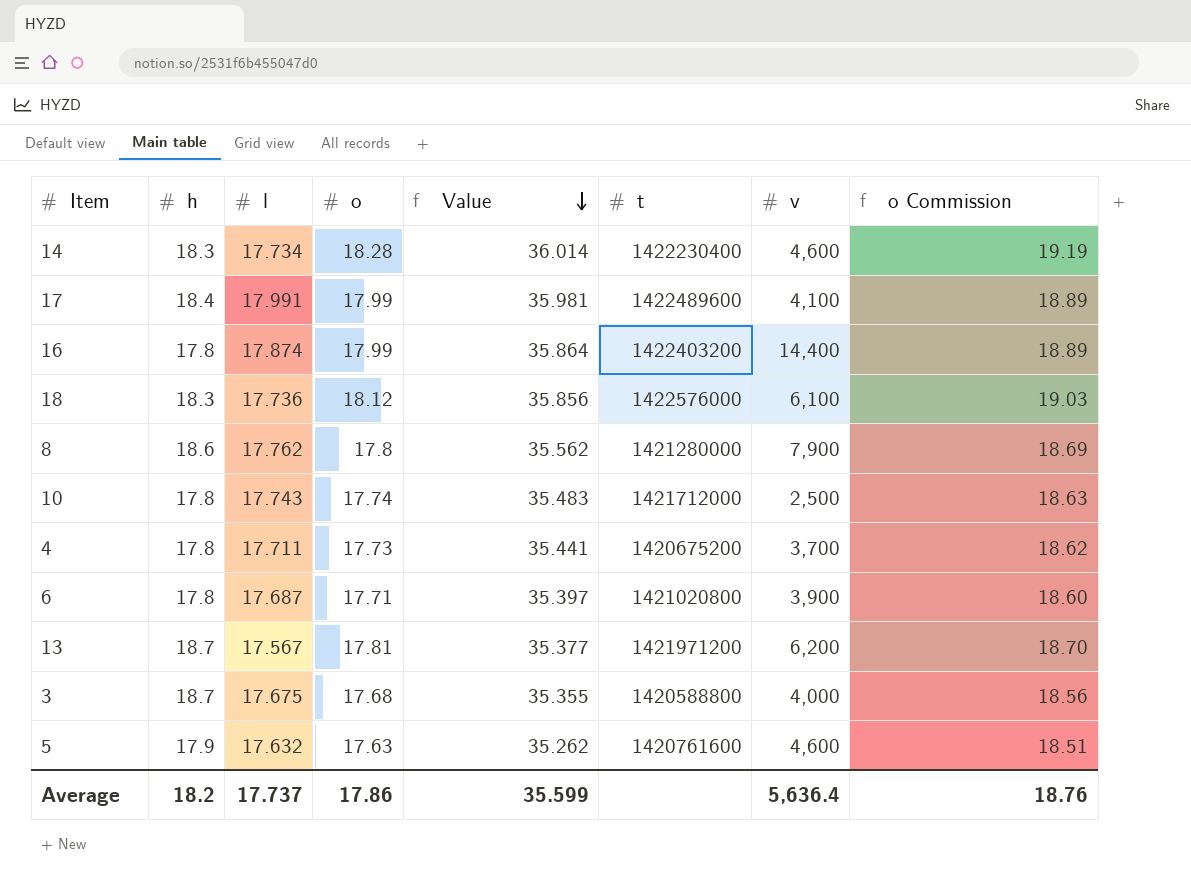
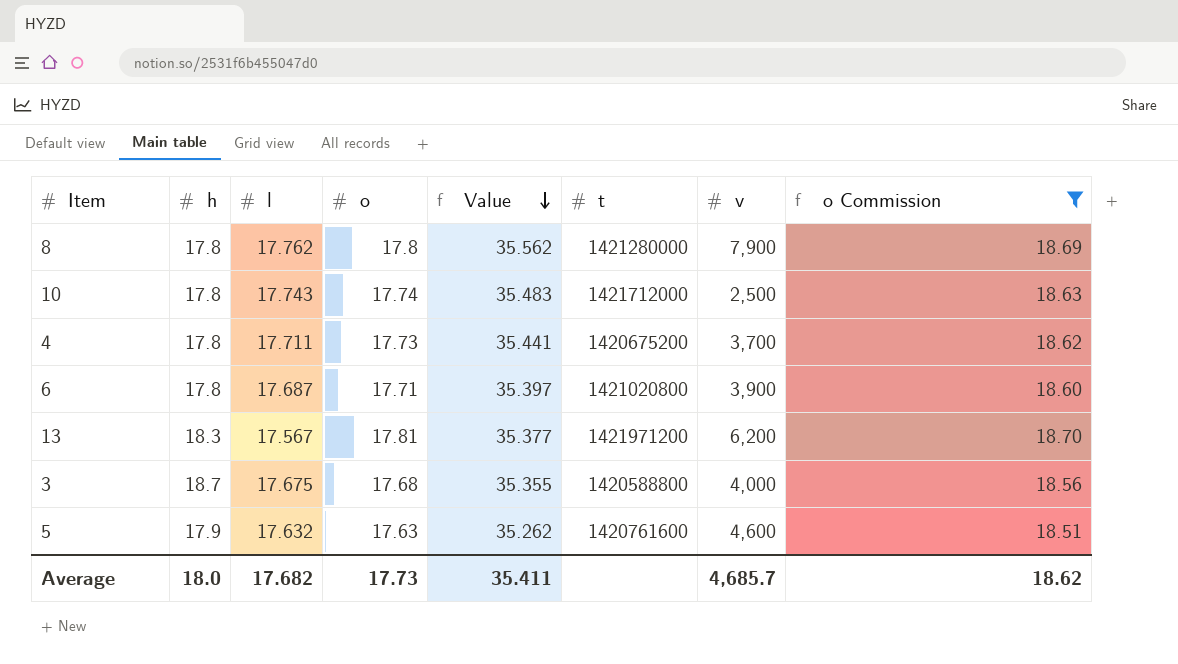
filter: none -> o Commission <= 18.70
8 | h: 18.6 -> 17.8
13 | h: 18.7 -> 18.3
Average | h: 18.2 -> 18.0
Average | l: 17.737 -> 17.682
Average | o: 17.86 -> 17.73
Average | Value: 35.599 -> 35.411
Average | v: 5,636.4 -> 4,685.7
Average | o Commission: 18.76 -> 18.62

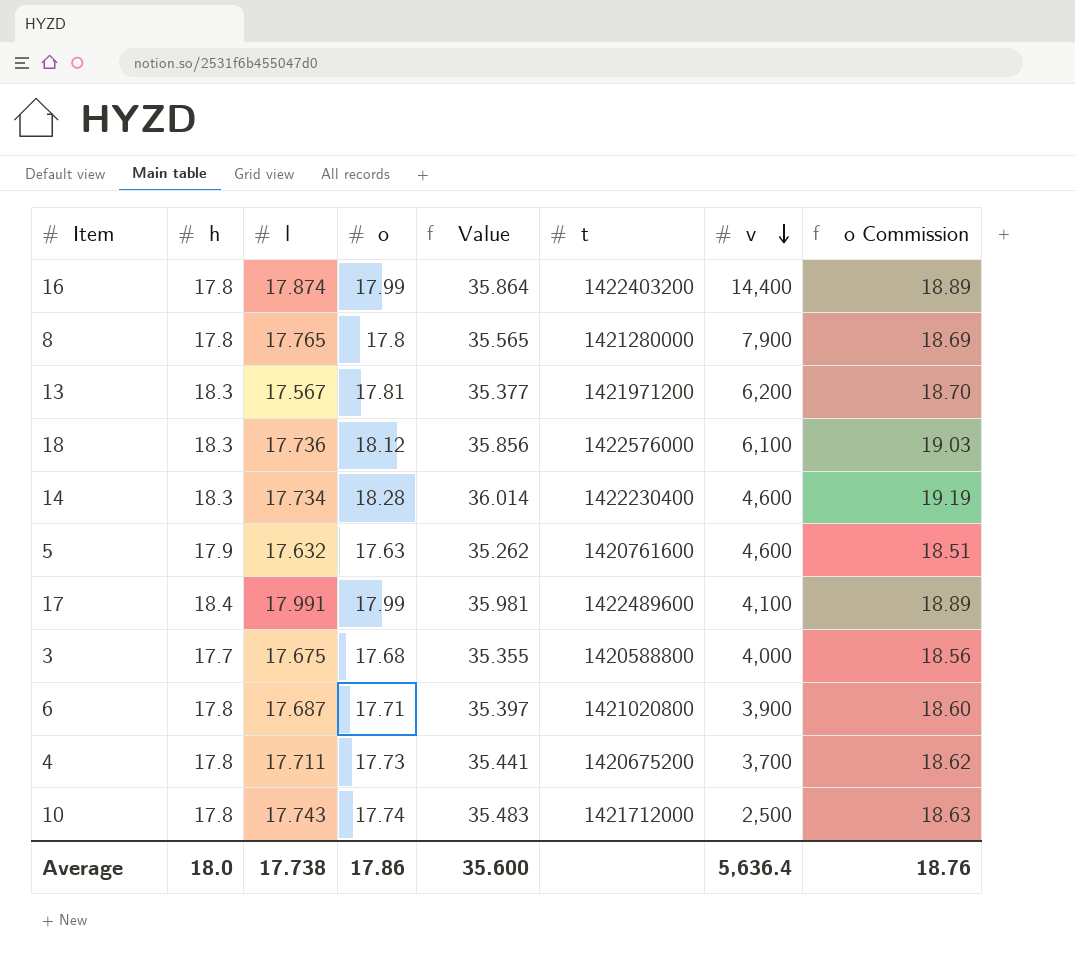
filter: o Commission <= 18.70 -> none
row order: Value descending -> v descending
8 | l: 17.762 -> 17.765
8 | Value: 35.562 -> 35.565
3 | h: 18.7 -> 17.7
Average | l: 17.682 -> 17.738
Average | o: 17.73 -> 17.86
Average | Value: 35.411 -> 35.600
Average | v: 4,685.7 -> 5,636.4
Average | o Commission: 18.62 -> 18.76

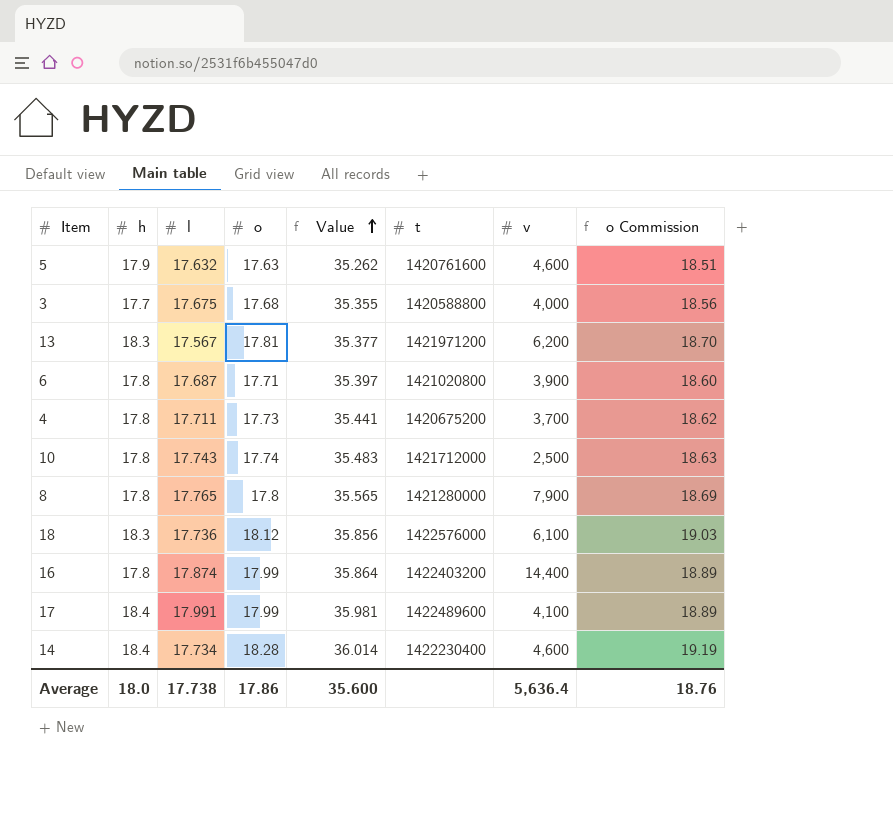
row order: v descending -> Value ascending
14 | h: 18.3 -> 18.4

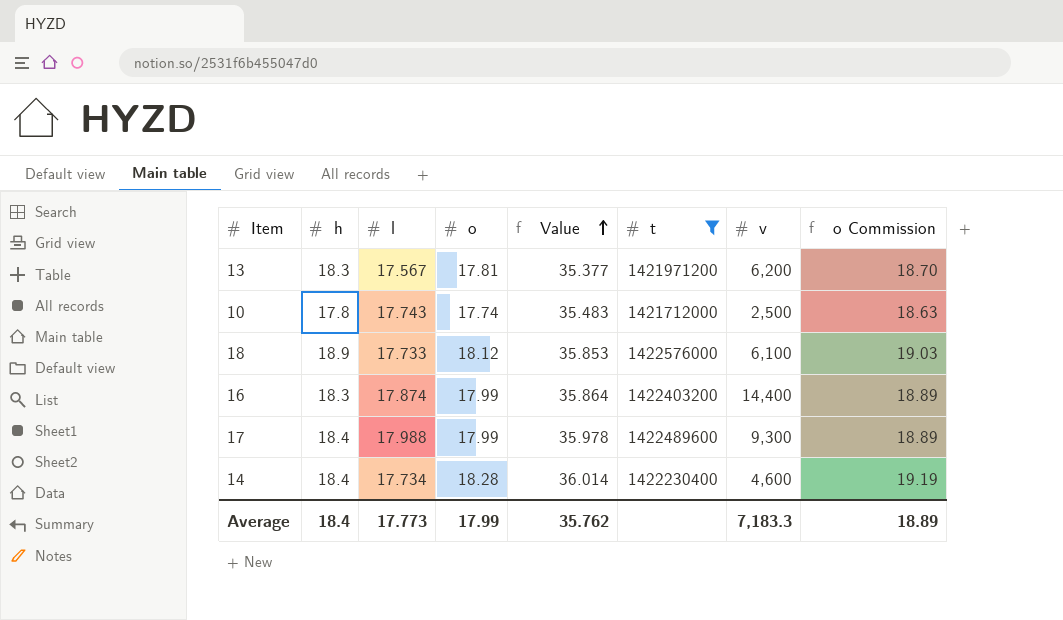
filter: none -> t >= 1421712000
18 | h: 18.3 -> 18.9
18 | l: 17.736 -> 17.733
18 | Value: 35.856 -> 35.853
16 | h: 17.8 -> 18.3
17 | l: 17.991 -> 17.988
17 | Value: 35.981 -> 35.978
17 | v: 4,100 -> 9,300
Average | h: 18.0 -> 18.4
Average | l: 17.738 -> 17.773
Average | o: 17.86 -> 17.99
Average | Value: 35.600 -> 35.762
Average | v: 5,636.4 -> 7,183.3
Average | o Commission: 18.76 -> 18.89

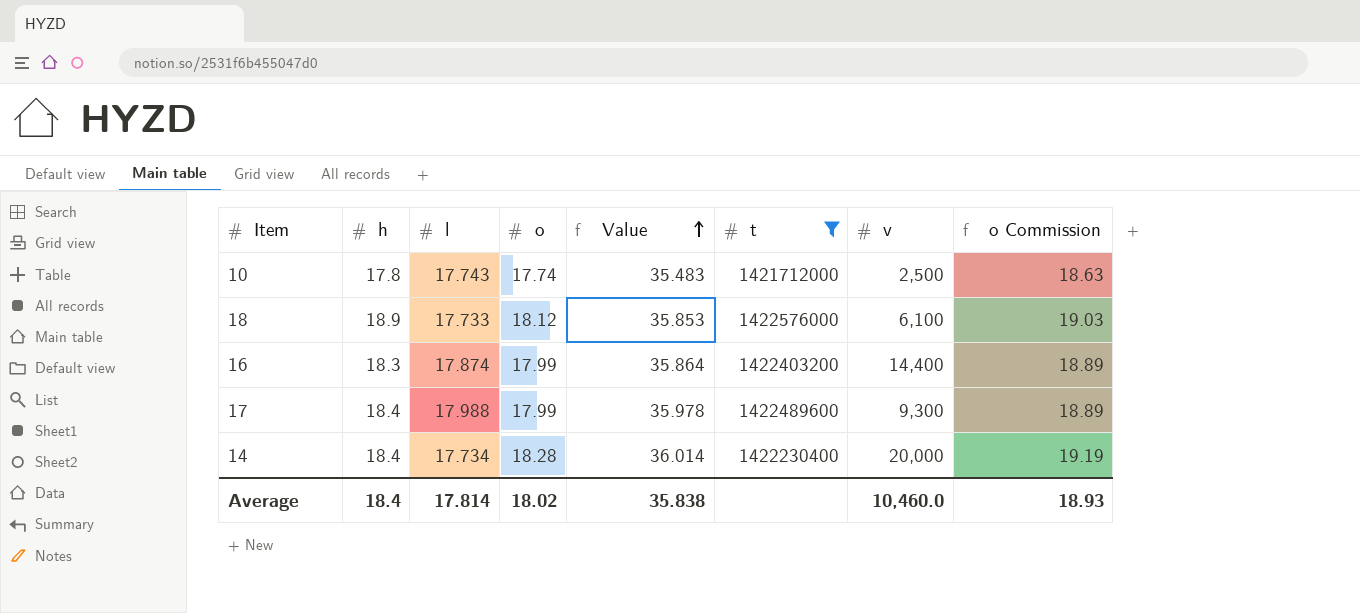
row 13: 18.3 | 17.567 | 17.81 | 35.377 | 1421971200 | 6,200 | 18.70 -> none
14 | v: 4,600 -> 20,000
Average | l: 17.773 -> 17.814
Average | o: 17.99 -> 18.02
Average | Value: 35.762 -> 35.838
Average | v: 7,183.3 -> 10,460.0
Average | o Commission: 18.89 -> 18.93

